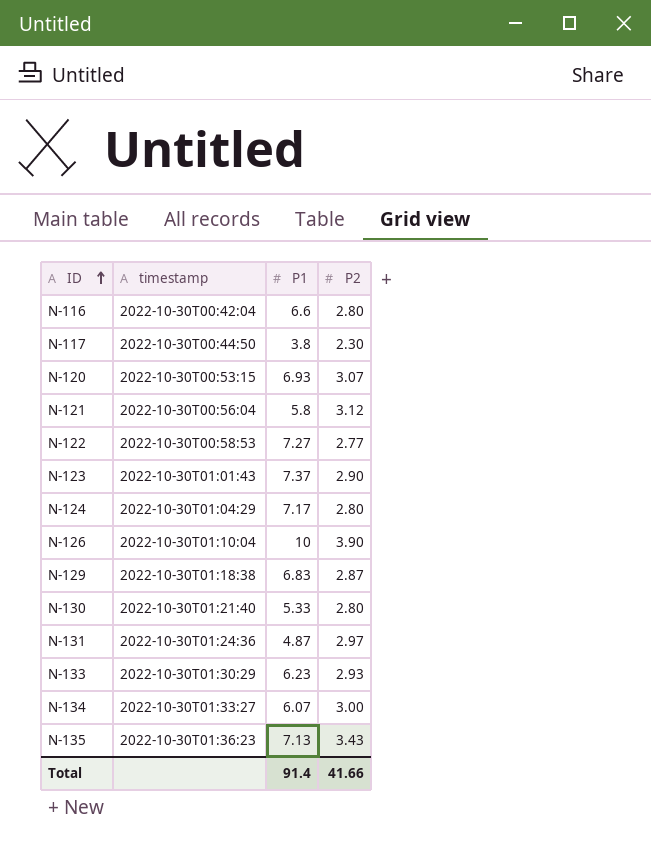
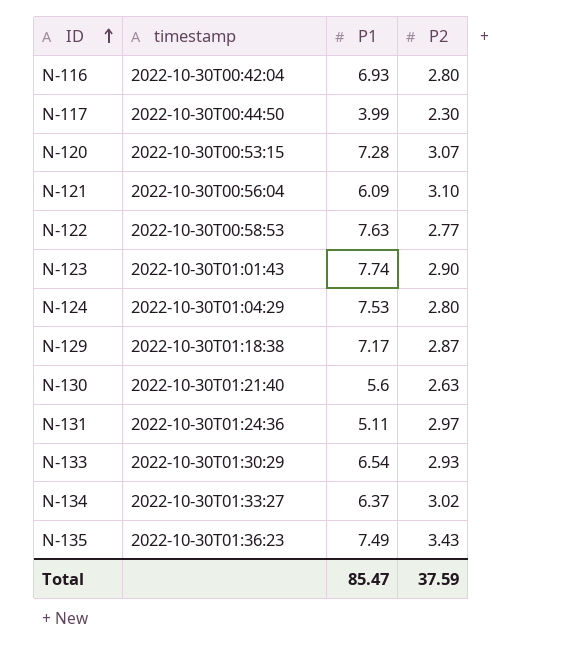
row N-126: 2022-10-30T01:10:04 | 10 | 3.90 -> none
N-116 | P1: 6.6 -> 6.93
N-117 | P1: 3.8 -> 3.99
N-120 | P1: 6.93 -> 7.28
N-121 | P1: 5.8 -> 6.09
N-121 | P2: 3.12 -> 3.10
N-122 | P1: 7.27 -> 7.63
N-123 | P1: 7.37 -> 7.74
N-124 | P1: 7.17 -> 7.53
N-129 | P1: 6.83 -> 7.17
N-130 | P1: 5.33 -> 5.6
N-130 | P2: 2.80 -> 2.63
N-131 | P1: 4.87 -> 5.11
N-133 | P1: 6.23 -> 6.54
N-134 | P1: 6.07 -> 6.37
N-134 | P2: 3.00 -> 3.02
N-135 | P1: 7.13 -> 7.49
Total | P1: 91.4 -> 85.47
Total | P2: 41.66 -> 37.59

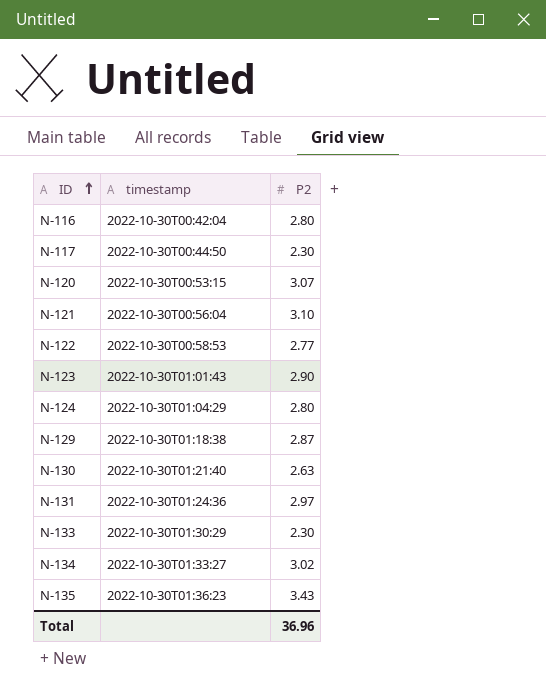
column P1 | position: 3 -> none
N-133 | P2: 2.93 -> 2.30
Total | P2: 37.59 -> 36.96

